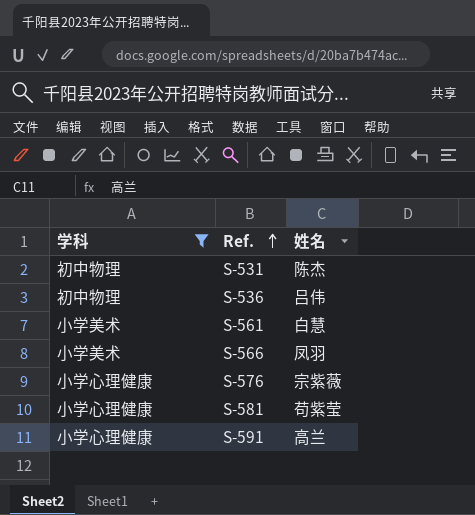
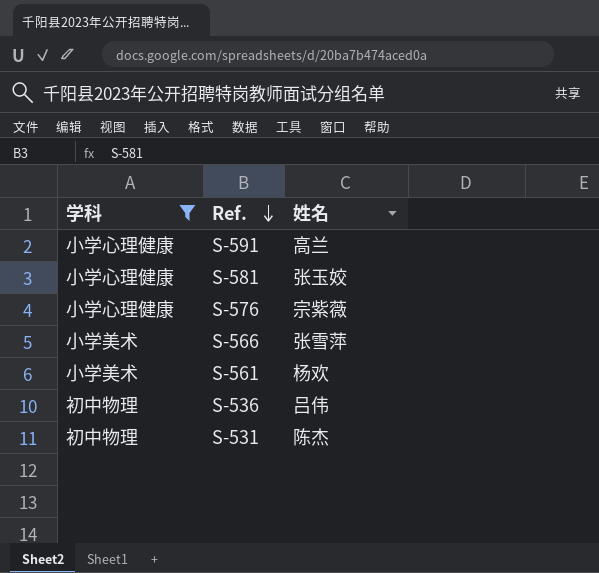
row order: Ref. ascending -> Ref. descending
S-581 | 姓名: 苟紫莹 -> 张玉姣
S-566 | 姓名: 凤羽 -> 张雪萍
S-561 | 姓名: 白慧 -> 杨欢

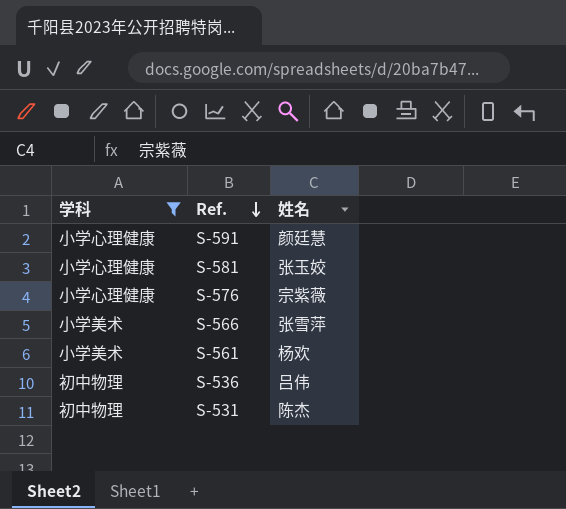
S-591 | 姓名: 高兰 -> 颜廷慧

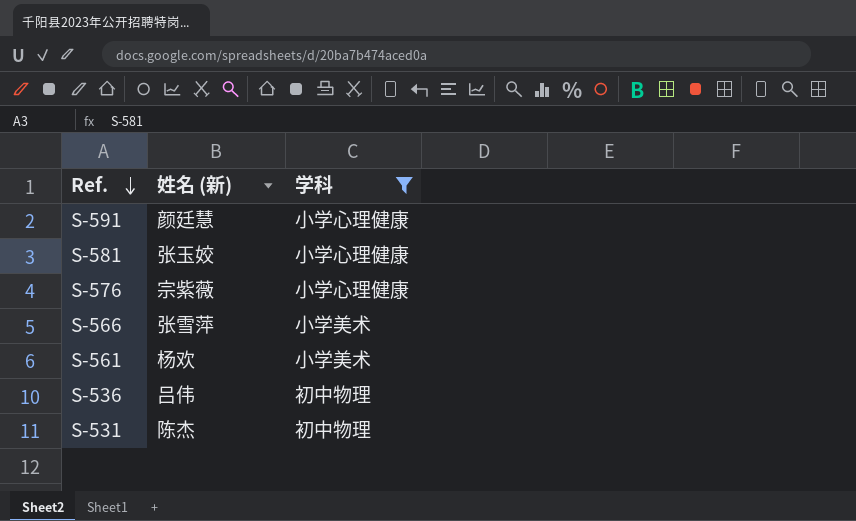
column name: 姓名 -> 姓名 (新)
column 学科 | position: 1 -> 3

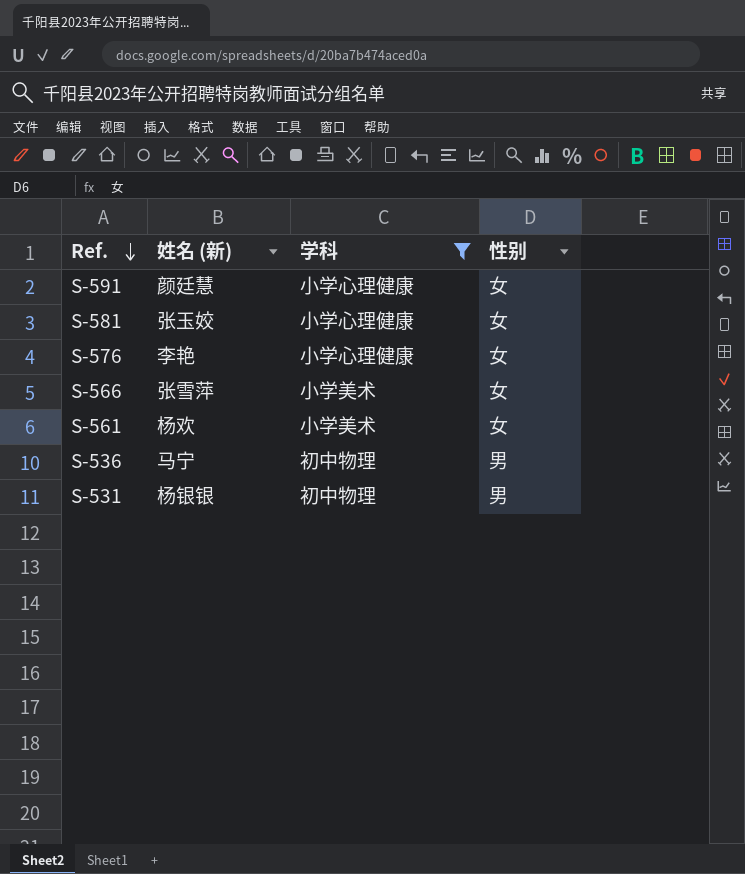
column 性别 | position: none -> 4
S-576 | 姓名 (新): 宗紫薇 -> 李艳
S-536 | 姓名 (新): 吕伟 -> 马宁
S-531 | 姓名 (新): 陈杰 -> 杨银银

